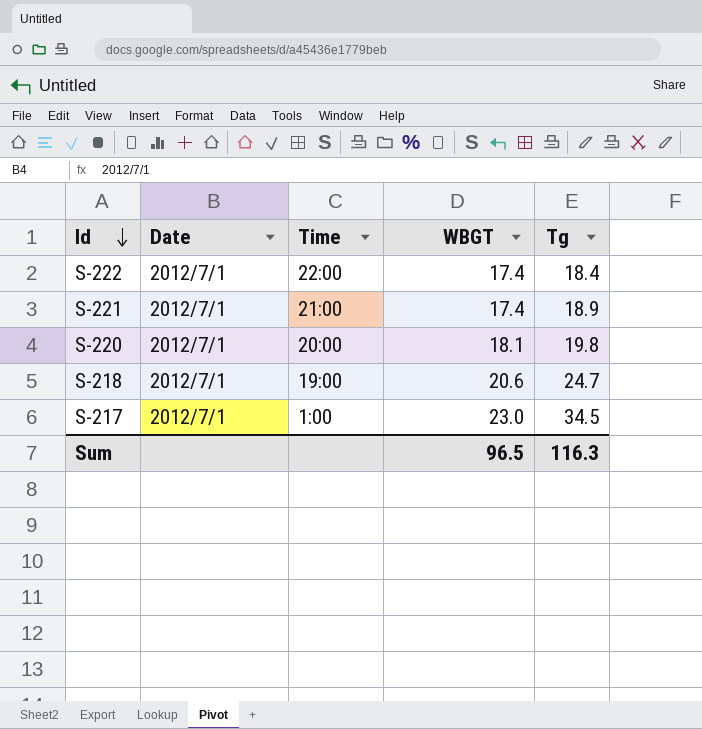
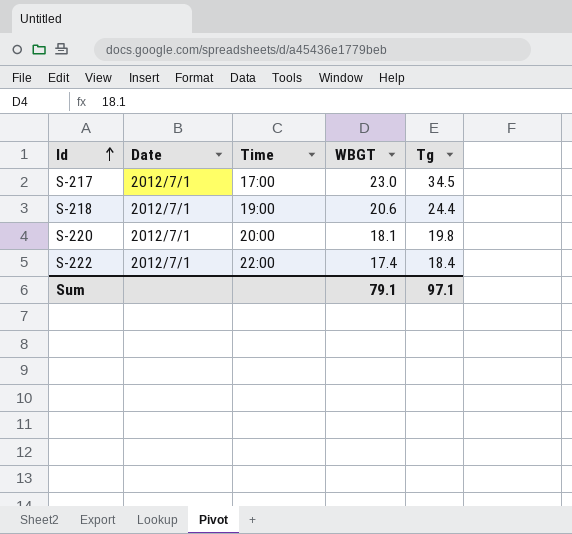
row order: Id descending -> Id ascending
row S-221: 2012/7/1 | 21:00 | 17.4 | 18.9 -> none
S-217 | Time: 1:00 -> 17:00
S-218 | Tg: 24.7 -> 24.4
Sum | WBGT: 96.5 -> 79.1
Sum | Tg: 116.3 -> 97.1

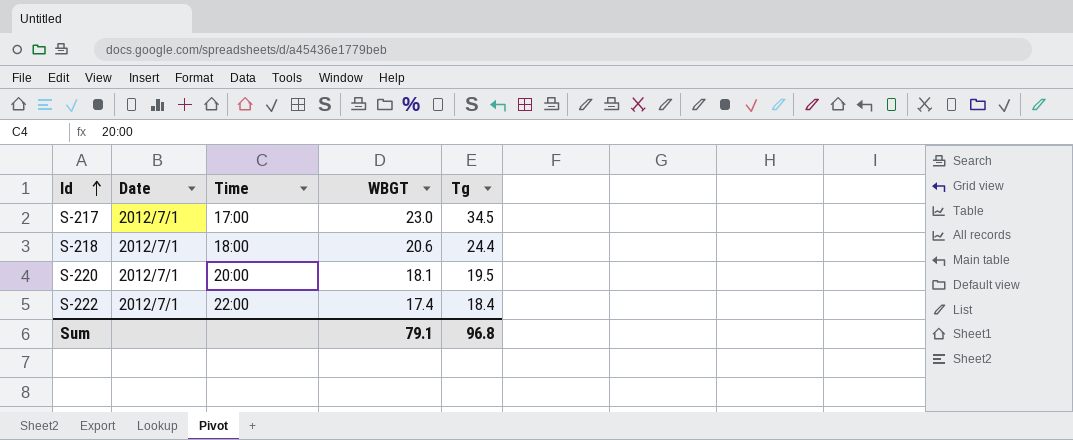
S-218 | Time: 19:00 -> 18:00
S-220 | Tg: 19.8 -> 19.5
Sum | Tg: 97.1 -> 96.8

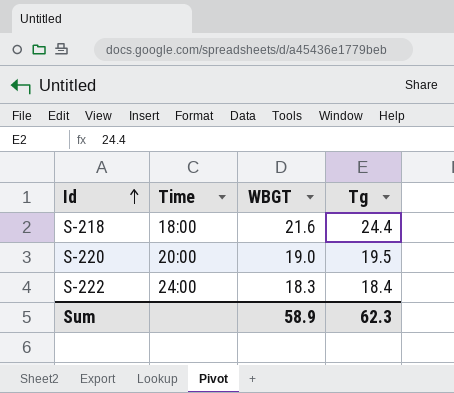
column Date | position: 2 -> none
row S-217: 2012/7/1 | 17:00 | 23.0 | 34.5 -> none
S-218 | WBGT: 20.6 -> 21.6
S-220 | WBGT: 18.1 -> 19.0
S-222 | Time: 22:00 -> 24:00
S-222 | WBGT: 17.4 -> 18.3
Sum | WBGT: 79.1 -> 58.9
Sum | Tg: 96.8 -> 62.3

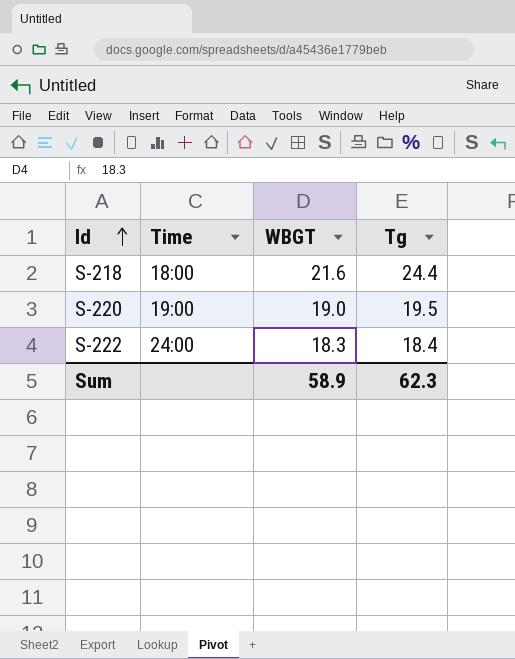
S-220 | Time: 20:00 -> 19:00

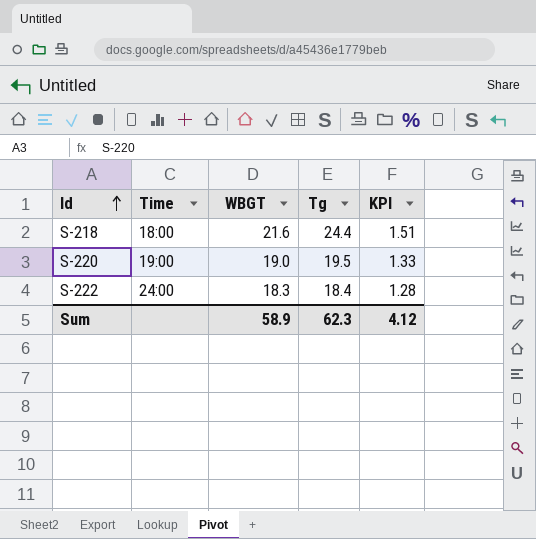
column KPI | formula: none -> [WBGT] * 0.07

